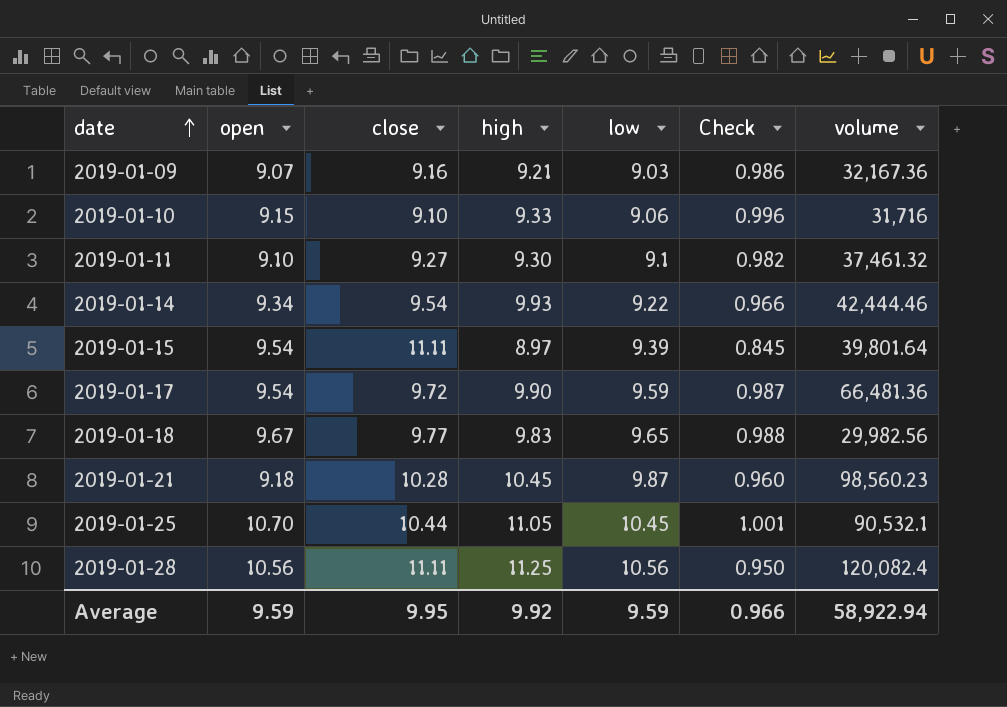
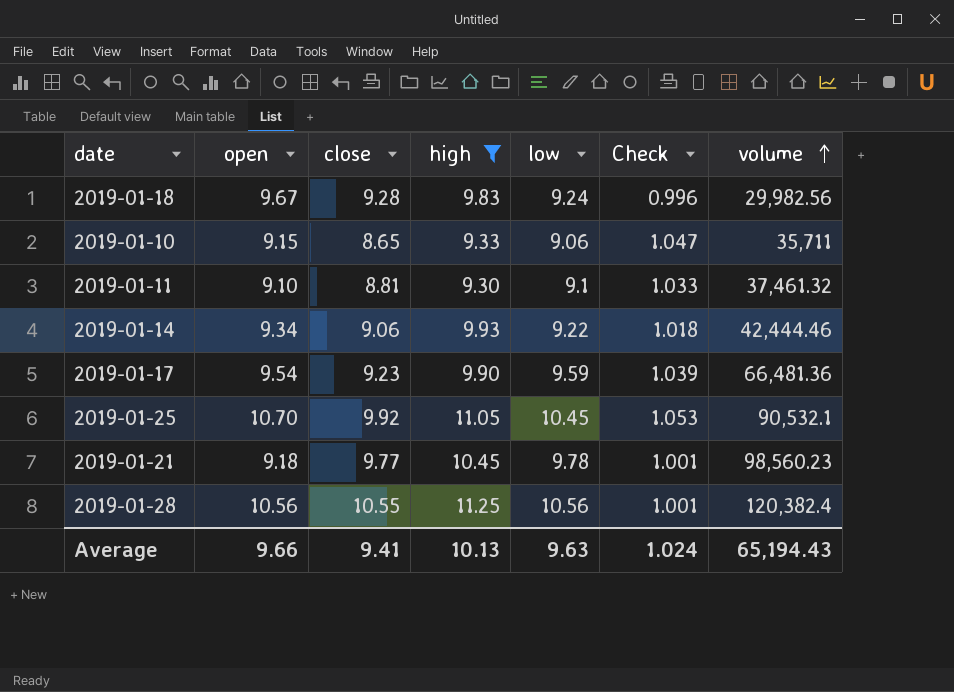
filter: none -> high >= 9.30
row order: date ascending -> volume ascending
2019-01-18 | close: 9.77 -> 9.28
2019-01-18 | low: 9.65 -> 9.24
2019-01-18 | Check: 0.988 -> 0.996
2019-01-10 | close: 9.10 -> 8.65
2019-01-10 | Check: 0.996 -> 1.047
2019-01-10 | volume: 31,716 -> 35,711
2019-01-11 | close: 9.27 -> 8.81
2019-01-11 | Check: 0.982 -> 1.033
2019-01-14 | close: 9.54 -> 9.06
2019-01-14 | Check: 0.966 -> 1.018
2019-01-17 | close: 9.72 -> 9.23
2019-01-17 | Check: 0.987 -> 1.039
2019-01-25 | close: 10.44 -> 9.92
2019-01-25 | Check: 1.001 -> 1.053
2019-01-21 | close: 10.28 -> 9.77
2019-01-21 | low: 9.87 -> 9.78
2019-01-21 | Check: 0.960 -> 1.001
2019-01-28 | close: 11.11 -> 10.55
2019-01-28 | Check: 0.950 -> 1.001
2019-01-28 | volume: 120,082.4 -> 120,382.4
Average | open: 9.59 -> 9.66
Average | close: 9.95 -> 9.41
Average | high: 9.92 -> 10.13
Average | low: 9.59 -> 9.63
Average | Check: 0.966 -> 1.024
Average | volume: 58,922.94 -> 65,194.43

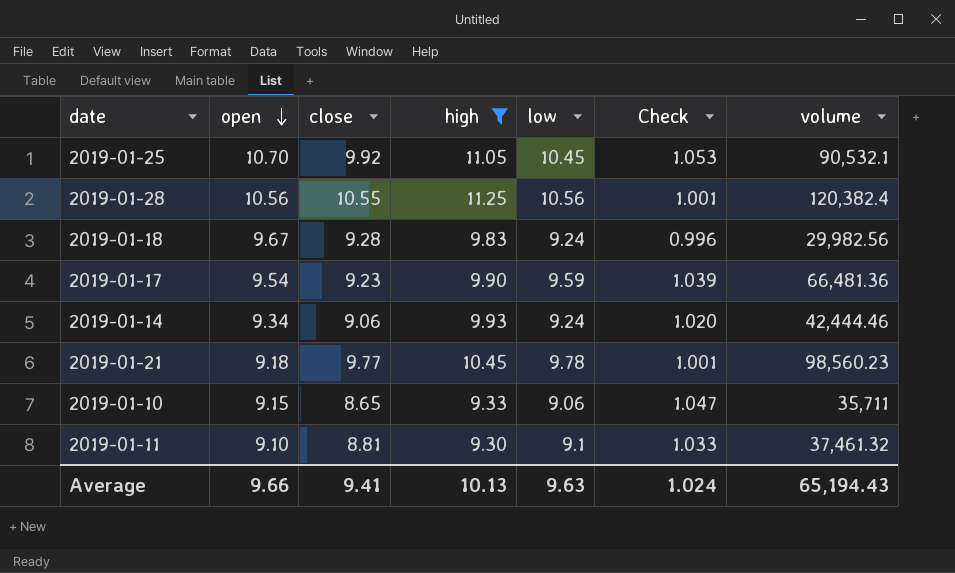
row order: volume ascending -> open descending
2019-01-14 | low: 9.22 -> 9.24
2019-01-14 | Check: 1.018 -> 1.020

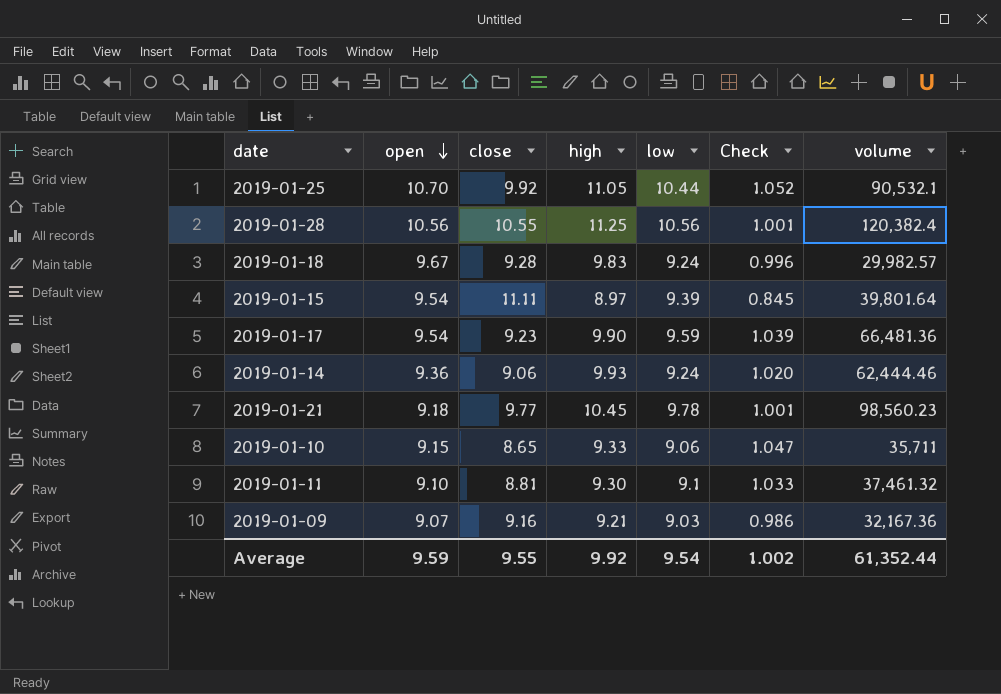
filter: high >= 9.30 -> none
2019-01-25 | low: 10.45 -> 10.44
2019-01-25 | Check: 1.053 -> 1.052
2019-01-18 | volume: 29,982.56 -> 29,982.57
2019-01-14 | open: 9.34 -> 9.36
2019-01-14 | volume: 42,444.46 -> 62,444.46
Average | open: 9.66 -> 9.59
Average | close: 9.41 -> 9.55
Average | high: 10.13 -> 9.92
Average | low: 9.63 -> 9.54
Average | Check: 1.024 -> 1.002
Average | volume: 65,194.43 -> 61,352.44

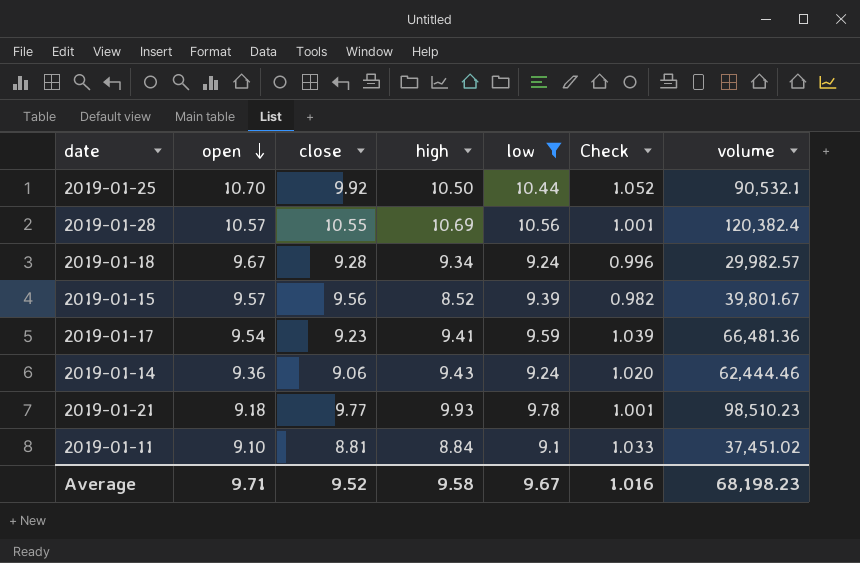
filter: none -> low >= 9.1
2019-01-25 | high: 11.05 -> 10.50
2019-01-28 | open: 10.56 -> 10.57
2019-01-28 | high: 11.25 -> 10.69
2019-01-18 | high: 9.83 -> 9.34
2019-01-15 | open: 9.54 -> 9.57
2019-01-15 | close: 11.11 -> 9.56
2019-01-15 | high: 8.97 -> 8.52
2019-01-15 | Check: 0.845 -> 0.982
2019-01-15 | volume: 39,801.64 -> 39,801.67
2019-01-17 | high: 9.90 -> 9.41
2019-01-14 | high: 9.93 -> 9.43
2019-01-21 | high: 10.45 -> 9.93
2019-01-21 | volume: 98,560.23 -> 98,510.23
2019-01-11 | high: 9.30 -> 8.84
2019-01-11 | volume: 37,461.32 -> 37,451.02
Average | open: 9.59 -> 9.71
Average | close: 9.55 -> 9.52
Average | high: 9.92 -> 9.58
Average | low: 9.54 -> 9.67
Average | Check: 1.002 -> 1.016
Average | volume: 61,352.44 -> 68,198.23

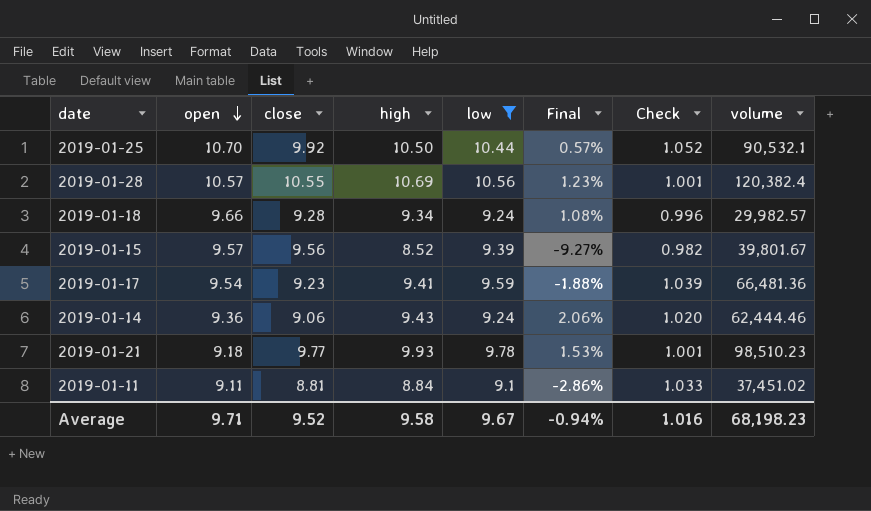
column Final | formula: none -> ([high] - [low]) / [low]
2019-01-18 | open: 9.67 -> 9.66
2019-01-11 | open: 9.10 -> 9.11

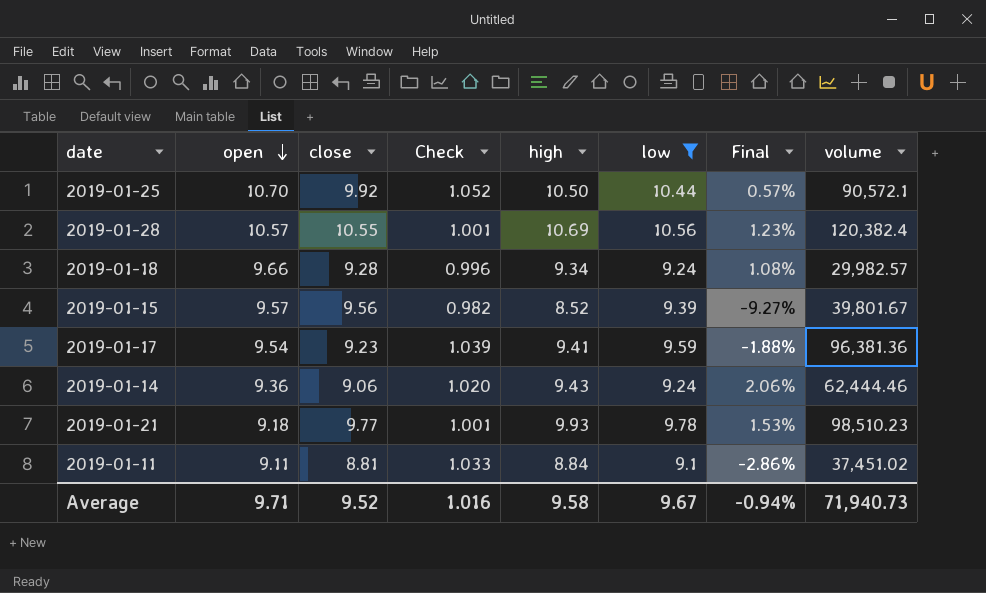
column Check | position: 7 -> 4
2019-01-25 | volume: 90,532.1 -> 90,572.1
2019-01-17 | volume: 66,481.36 -> 96,381.36
Average | volume: 68,198.23 -> 71,940.73

